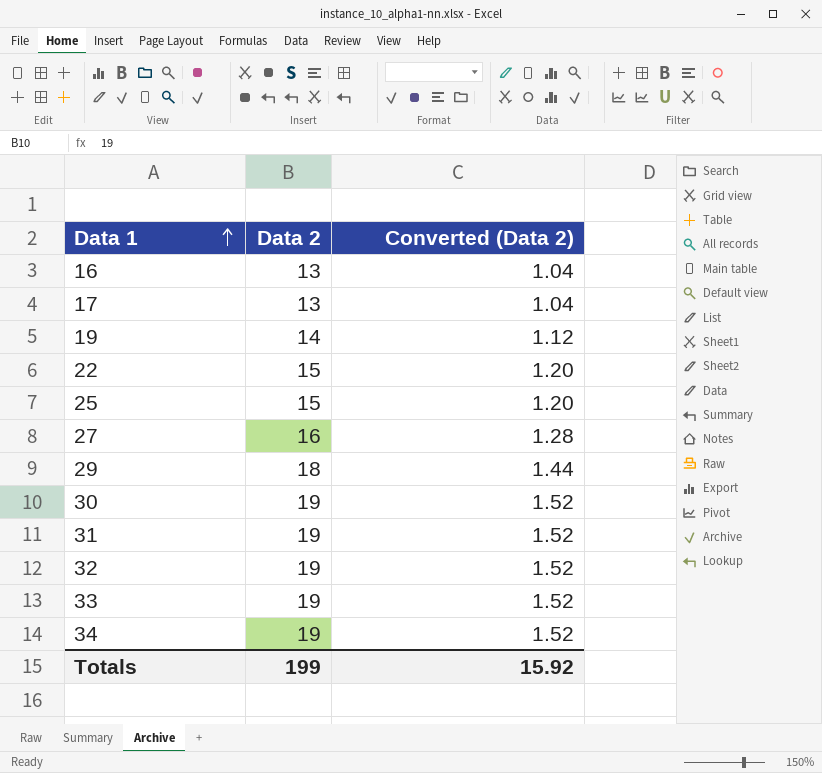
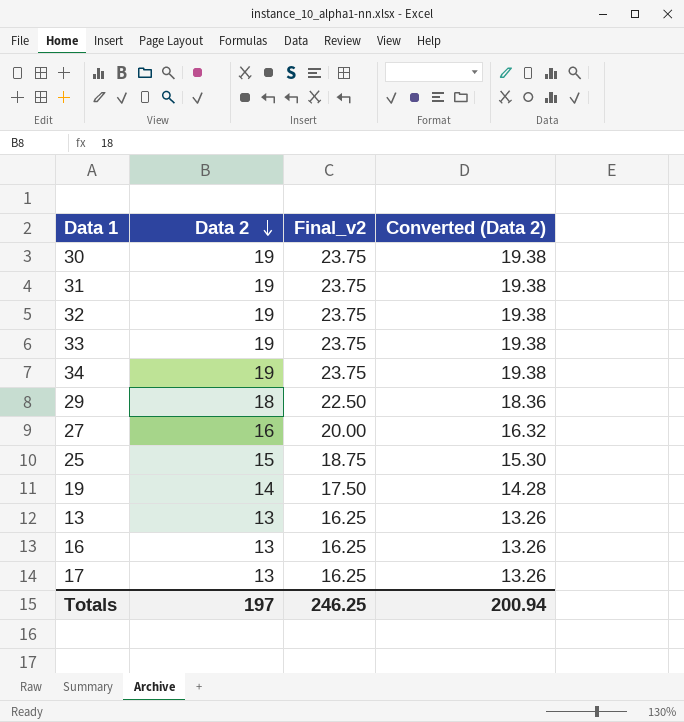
row order: Data 1 ascending -> Data 2 descending
column Final_v2 | formula: none -> [Data 2] * 1.25
column Converted (Data 2) | formula: [Data 2] * 0.08 -> [Data 2] * 1.02
row 22: 15 | 1.20 -> none
row 13: none -> 13 | 16.25 | 13.26
Totals | Data 2: 199 -> 197
Totals | Converted (Data 2): 15.92 -> 200.94

